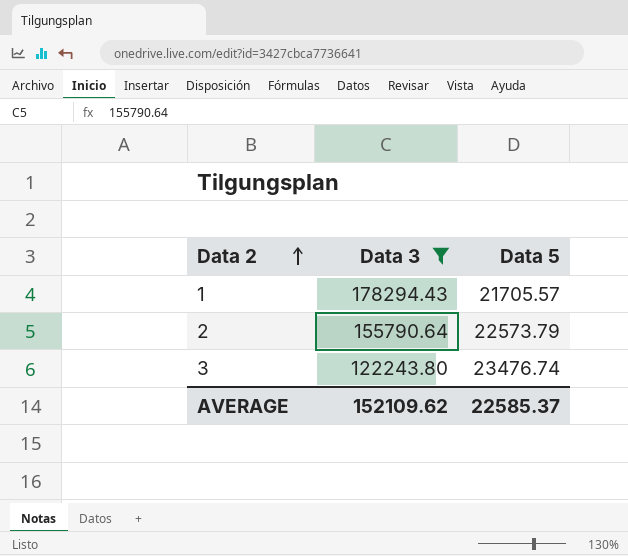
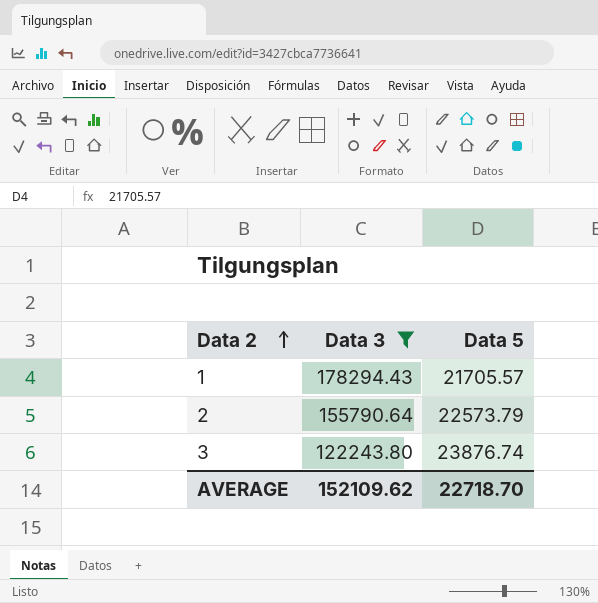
3 | Data 5: 23476.74 -> 23876.74
AVERAGE | Data 5: 22585.37 -> 22718.70

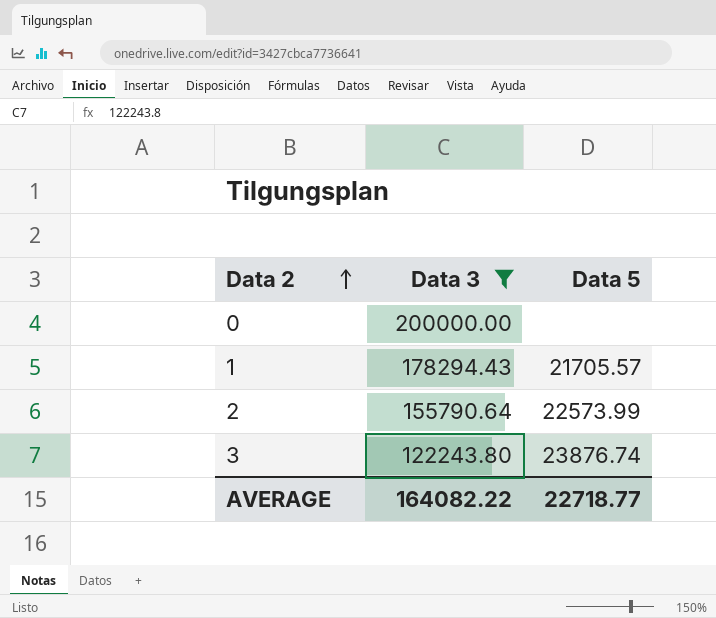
row 0: none -> 200000.00 | none
2 | Data 5: 22573.79 -> 22573.99
AVERAGE | Data 3: 152109.62 -> 164082.22
AVERAGE | Data 5: 22718.70 -> 22718.77

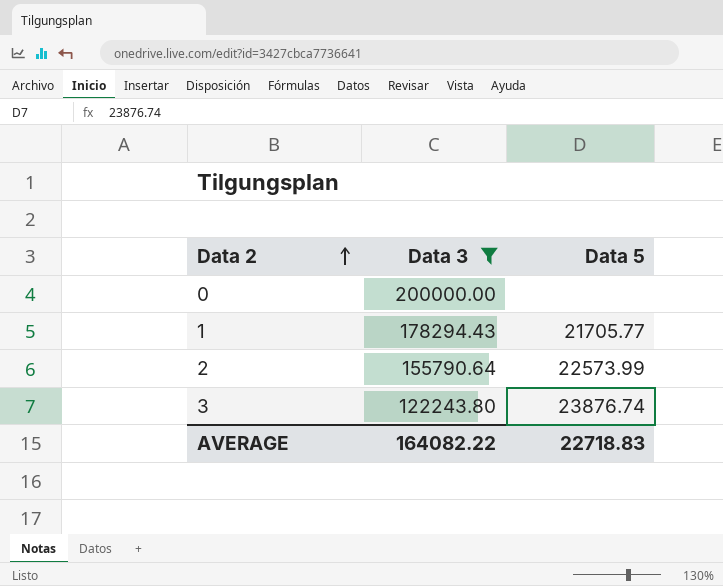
1 | Data 5: 21705.57 -> 21705.77
AVERAGE | Data 5: 22718.77 -> 22718.83

